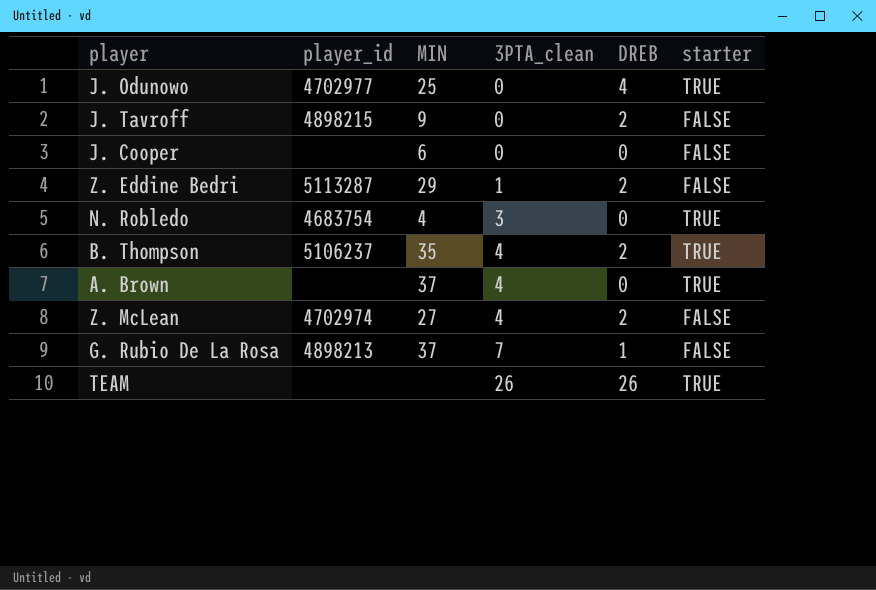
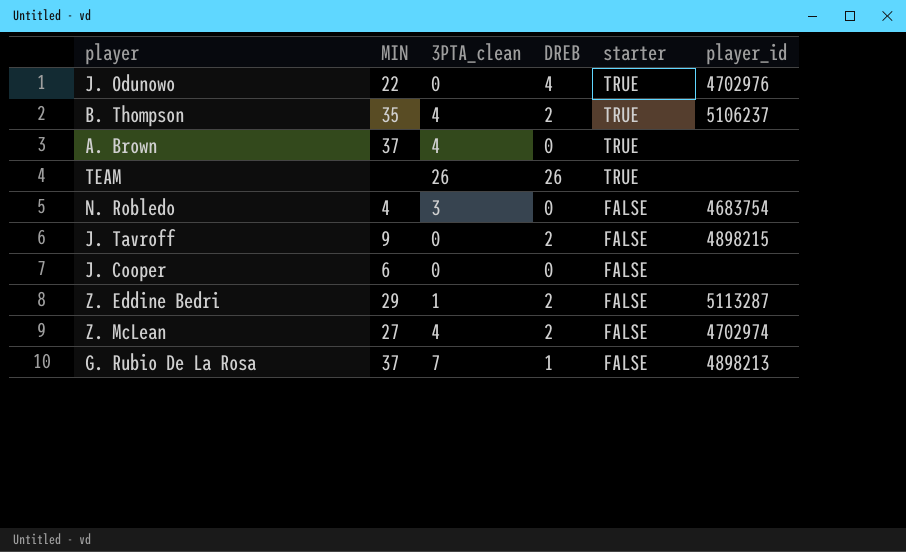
row order: 3PTA_clean ascending -> starter descending
column player_id | position: 2 -> 6
J. Odunowo | MIN: 25 -> 22
J. Odunowo | player_id: 4702977 -> 4702976
N. Robledo | starter: TRUE -> FALSE

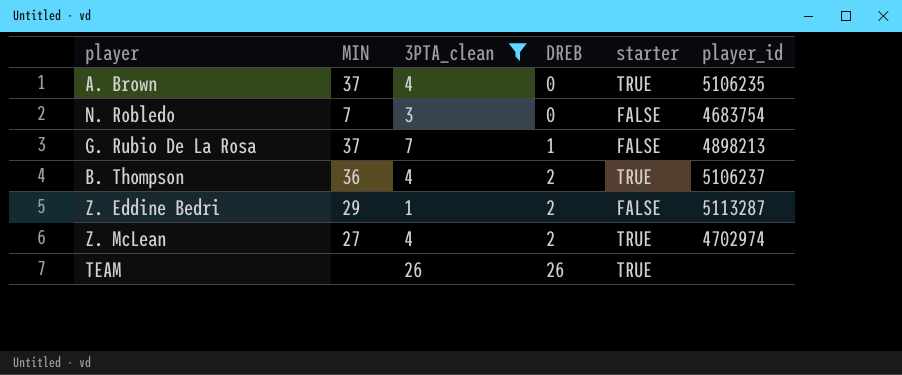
filter: none -> 3PTA_clean != 0
row order: starter descending -> DREB ascending
A. Brown | player_id: none -> 5106235
N. Robledo | MIN: 4 -> 7
B. Thompson | MIN: 35 -> 36
Z. McLean | starter: FALSE -> TRUE

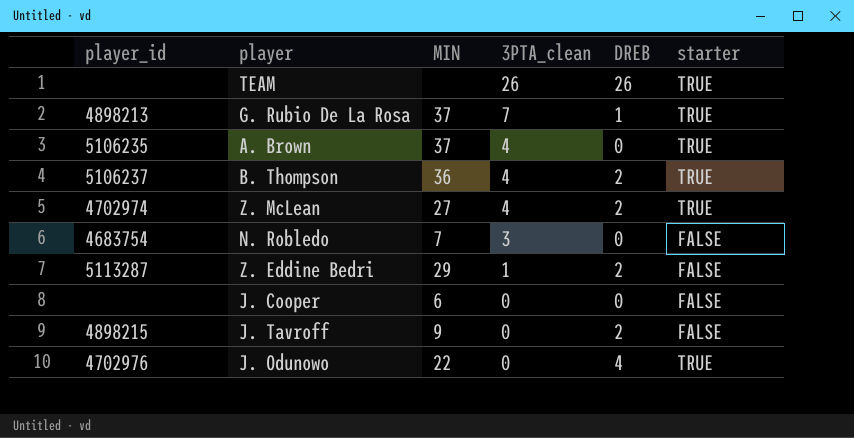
filter: 3PTA_clean != 0 -> none
row order: DREB ascending -> 3PTA_clean descending
column player_id | position: 6 -> 1
G. Rubio De La Rosa | starter: FALSE -> TRUE

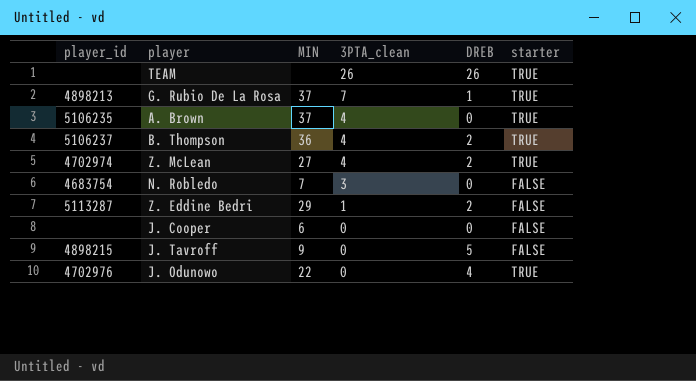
J. Tavroff | DREB: 2 -> 5

